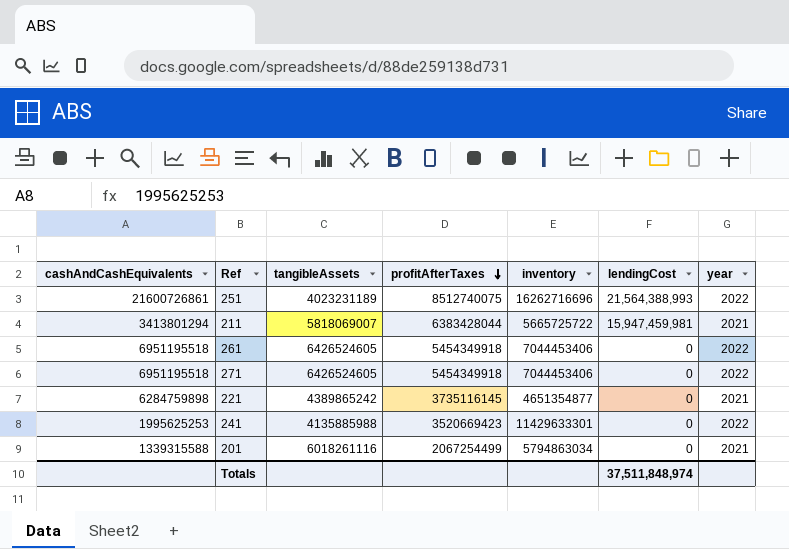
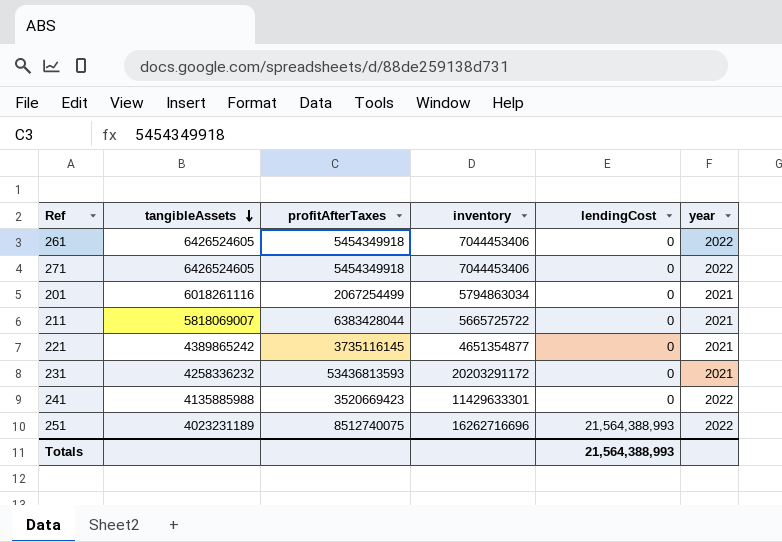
row order: profitAfterTaxes descending -> tangibleAssets descending
column cashAndCashEquivalents | position: 1 -> none
211 | lendingCost: 15,947,459,981 -> 0
row 231: none -> 4258336232 | 53436813593 | 20203291172 | 0 | 2021
Totals | lendingCost: 37,511,848,974 -> 21,564,388,993

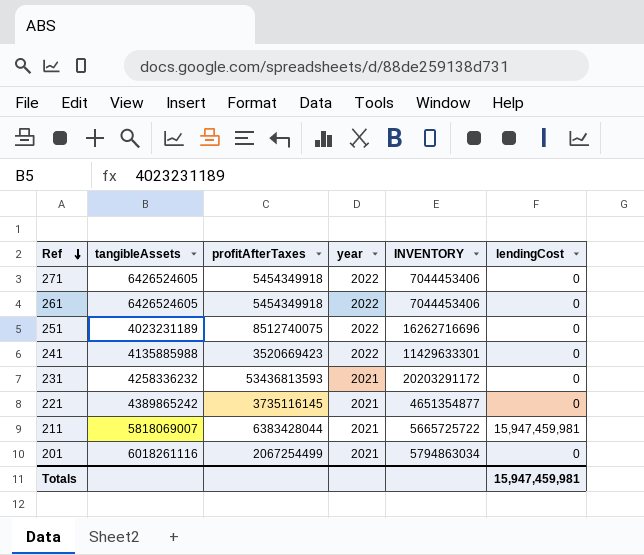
row order: tangibleAssets descending -> Ref descending
column year | position: 6 -> 4
column name: inventory -> INVENTORY
251 | lendingCost: 21,564,388,993 -> 0
211 | lendingCost: 0 -> 15,947,459,981
Totals | lendingCost: 21,564,388,993 -> 15,947,459,981

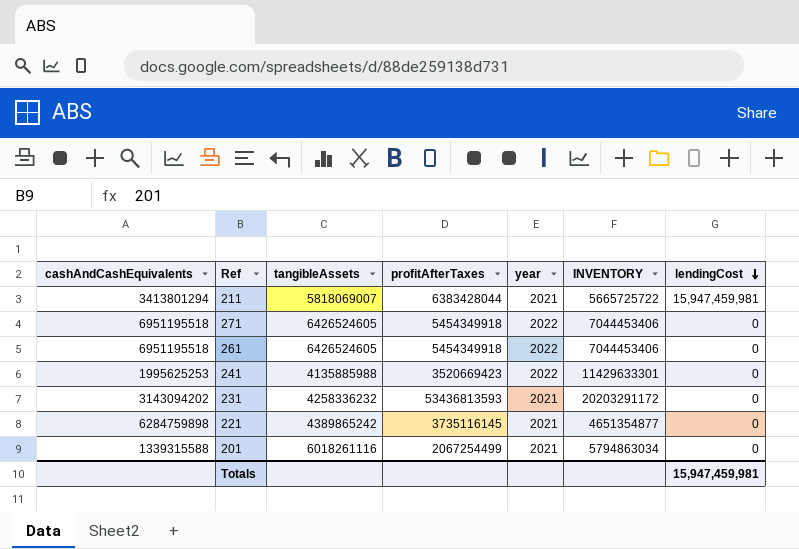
row order: Ref descending -> lendingCost descending
column cashAndCashEquivalents | position: none -> 1
row 251: 4023231189 | 8512740075 | 2022 | 16262716696 | 0 -> none

